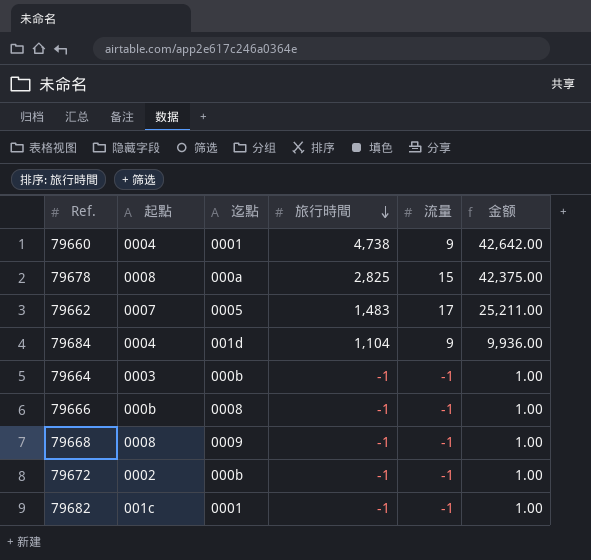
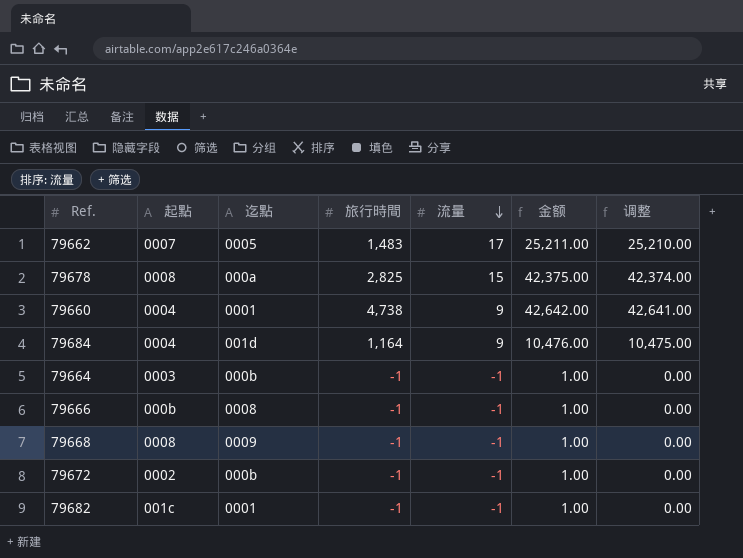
row order: 旅行時間 descending -> 流量 descending
column 调整 | formula: none -> [金额] - 1
79684 | 旅行時間: 1,104 -> 1,164
79684 | 金额: 9,936.00 -> 10,476.00

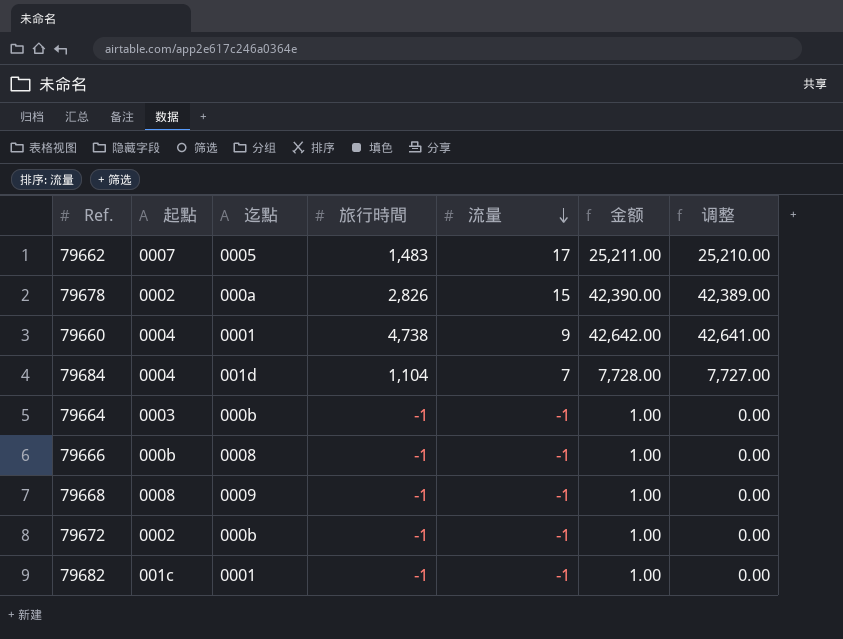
79678 | 起點: 0008 -> 0002
79678 | 旅行時間: 2,825 -> 2,826
79678 | 金额: 42,375.00 -> 42,390.00
79678 | 调整: 42,374.00 -> 42,389.00
79684 | 旅行時間: 1,164 -> 1,104
79684 | 流量: 9 -> 7
79684 | 金额: 10,476.00 -> 7,728.00
79684 | 调整: 10,475.00 -> 7,727.00

